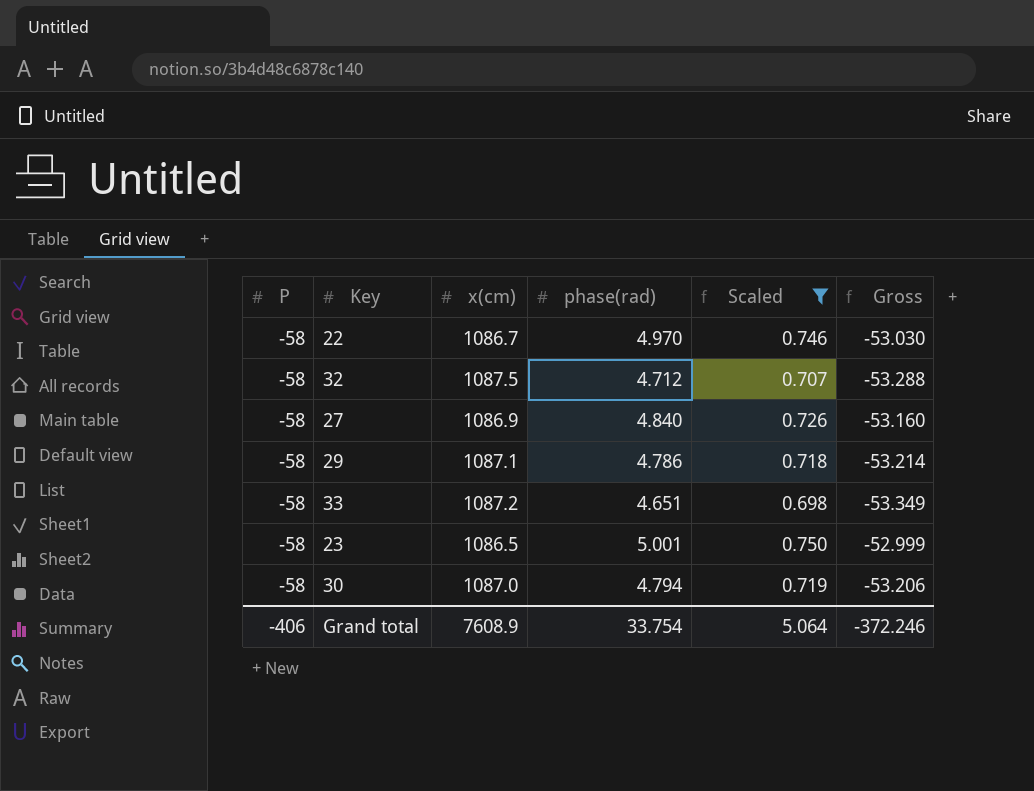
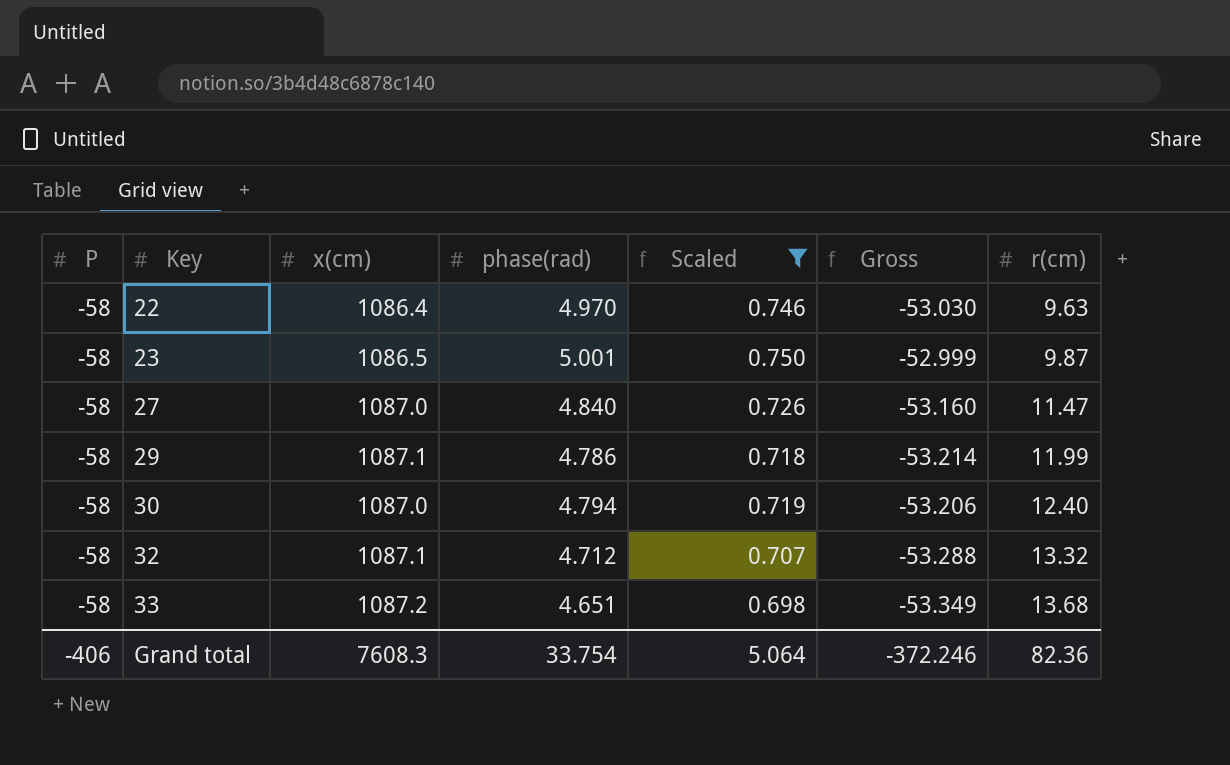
row order: none -> Key ascending
column r(cm) | position: none -> 7
22 | x(cm): 1086.7 -> 1086.4
27 | x(cm): 1086.9 -> 1087.0
32 | x(cm): 1087.5 -> 1087.1
Grand total | x(cm): 7608.9 -> 7608.3

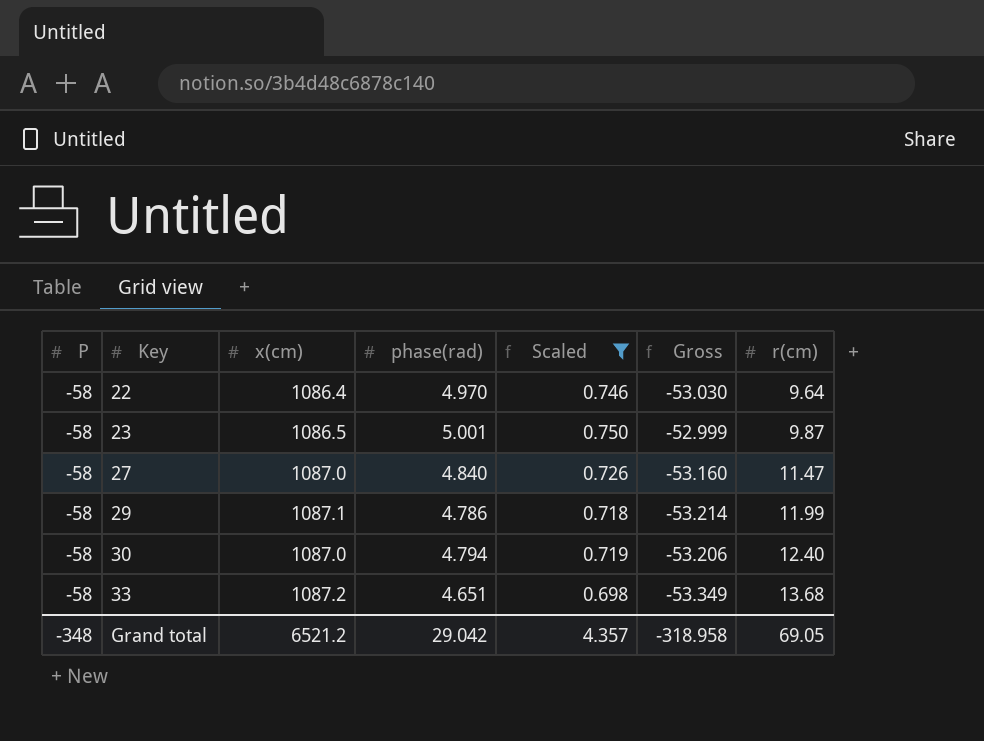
row 32: -58 | 1087.1 | 4.712 | 0.707 | -53.288 | 13.32 -> none
22 | r(cm): 9.63 -> 9.64
Grand total | P: -406 -> -348
Grand total | x(cm): 7608.3 -> 6521.2
Grand total | phase(rad): 33.754 -> 29.042
Grand total | Scaled: 5.064 -> 4.357
Grand total | Gross: -372.246 -> -318.958
Grand total | r(cm): 82.36 -> 69.05

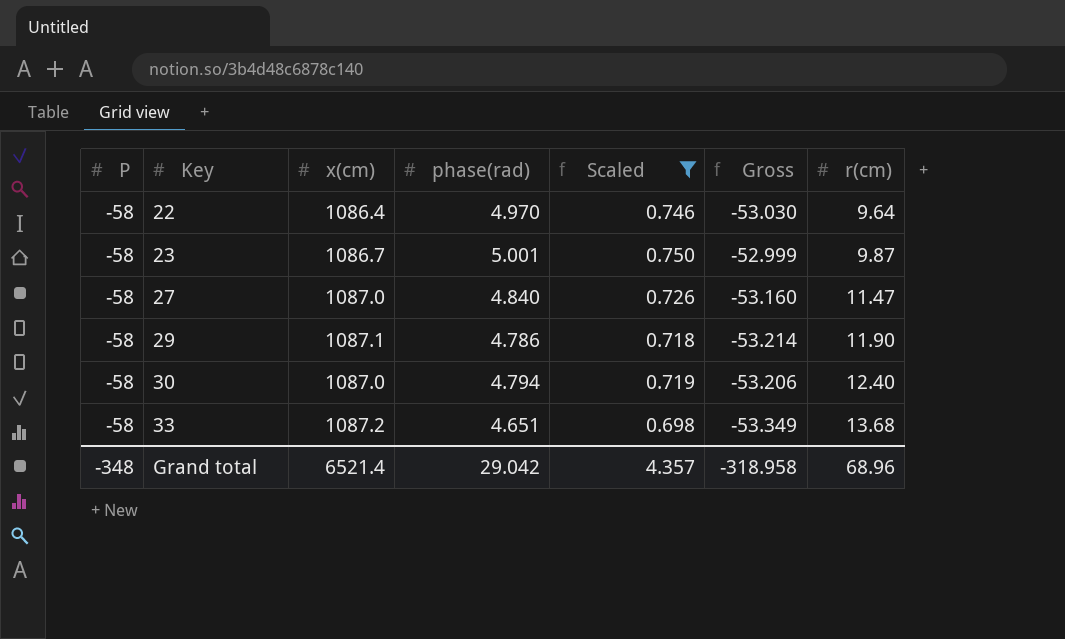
23 | x(cm): 1086.5 -> 1086.7
29 | r(cm): 11.99 -> 11.90
Grand total | x(cm): 6521.2 -> 6521.4
Grand total | r(cm): 69.05 -> 68.96

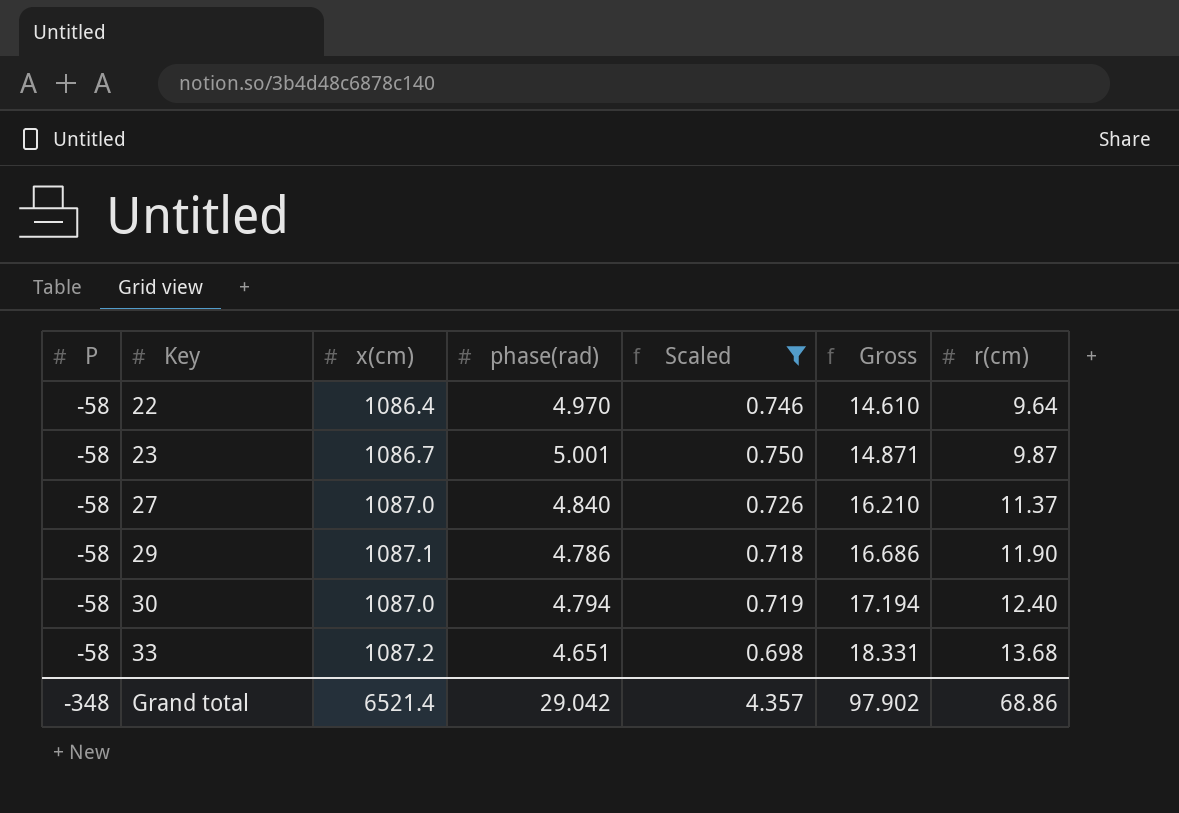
column Gross | formula: [P] + [phase(rad)] -> [phase(rad)] + [r(cm)]
27 | r(cm): 11.47 -> 11.37
Grand total | Gross: -318.958 -> 97.902
Grand total | r(cm): 68.96 -> 68.86

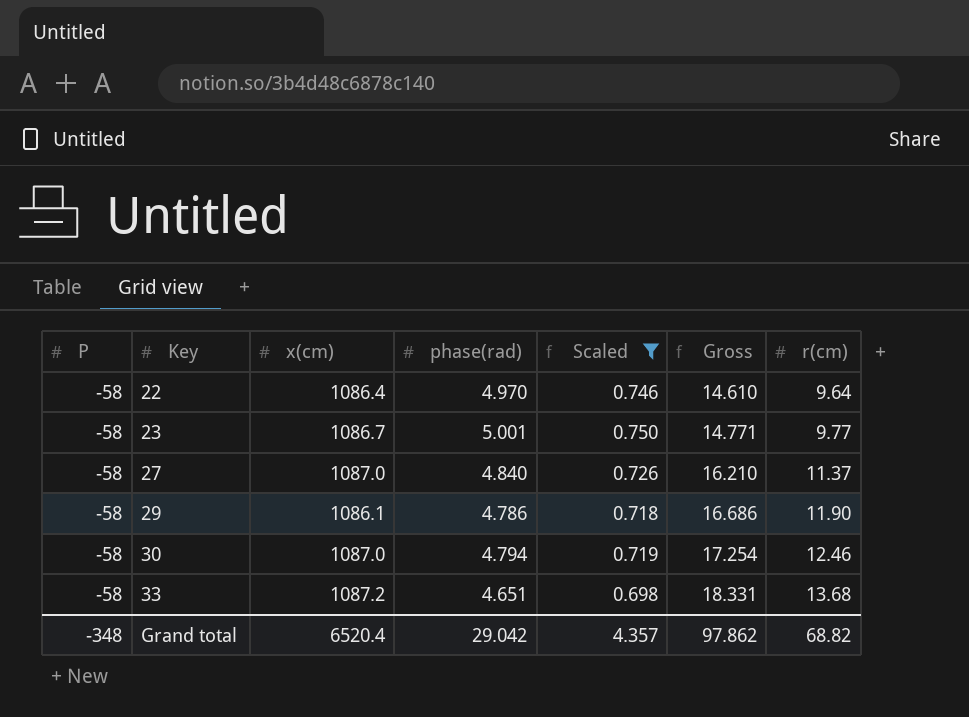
23 | Gross: 14.871 -> 14.771
23 | r(cm): 9.87 -> 9.77
29 | x(cm): 1087.1 -> 1086.1
30 | Gross: 17.194 -> 17.254
30 | r(cm): 12.40 -> 12.46
Grand total | x(cm): 6521.4 -> 6520.4
Grand total | Gross: 97.902 -> 97.862
Grand total | r(cm): 68.86 -> 68.82

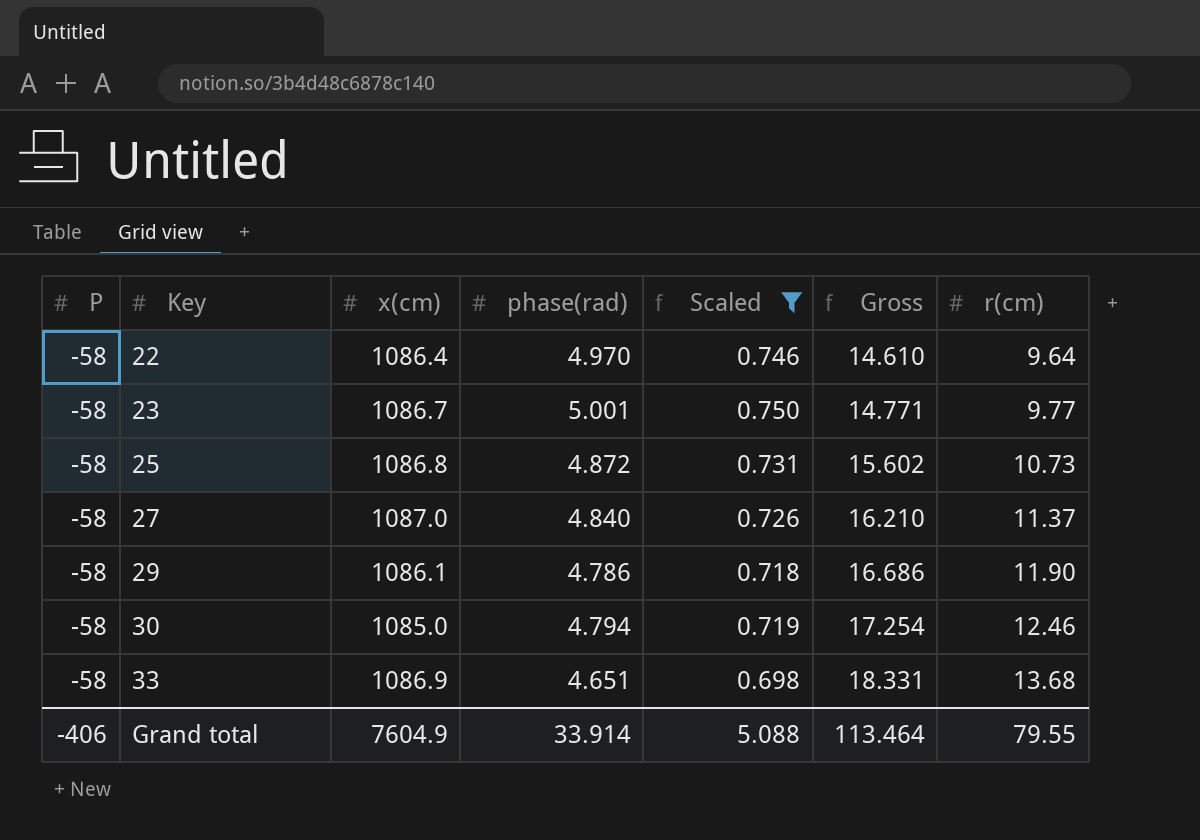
row 25: none -> -58 | 1086.8 | 4.872 | 0.731 | 15.602 | 10.73
30 | x(cm): 1087.0 -> 1085.0
33 | x(cm): 1087.2 -> 1086.9
Grand total | P: -348 -> -406
Grand total | x(cm): 6520.4 -> 7604.9
Grand total | phase(rad): 29.042 -> 33.914
Grand total | Scaled: 4.357 -> 5.088
Grand total | Gross: 97.862 -> 113.464
Grand total | r(cm): 68.82 -> 79.55

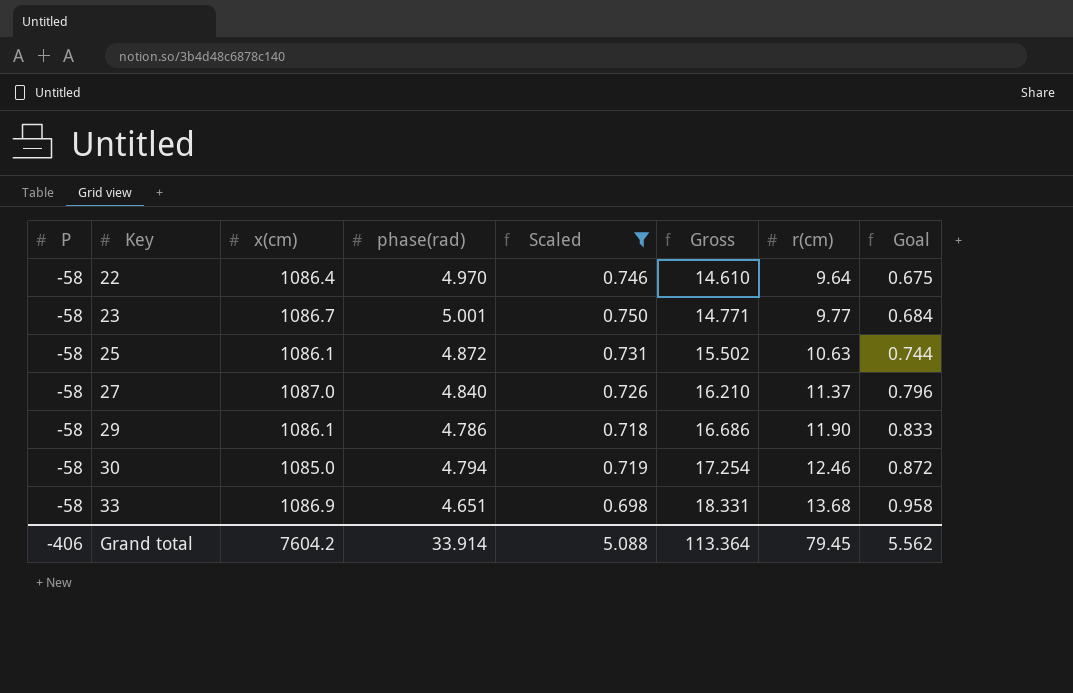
column Goal | formula: none -> [r(cm)] * 0.07
25 | x(cm): 1086.8 -> 1086.1
25 | Gross: 15.602 -> 15.502
25 | r(cm): 10.73 -> 10.63
Grand total | x(cm): 7604.9 -> 7604.2
Grand total | Gross: 113.464 -> 113.364
Grand total | r(cm): 79.55 -> 79.45

